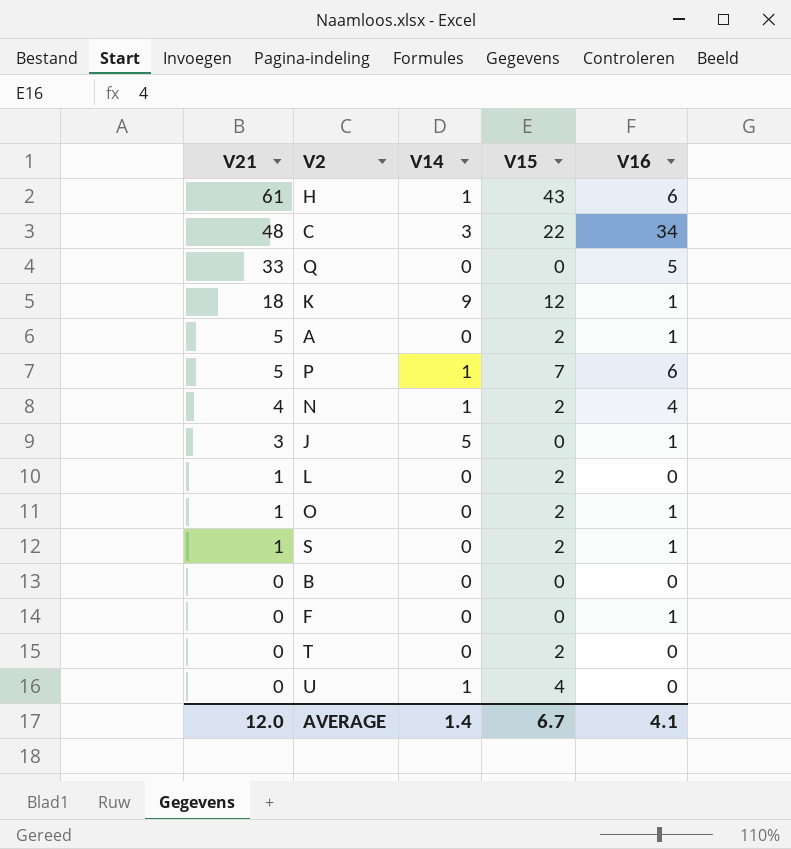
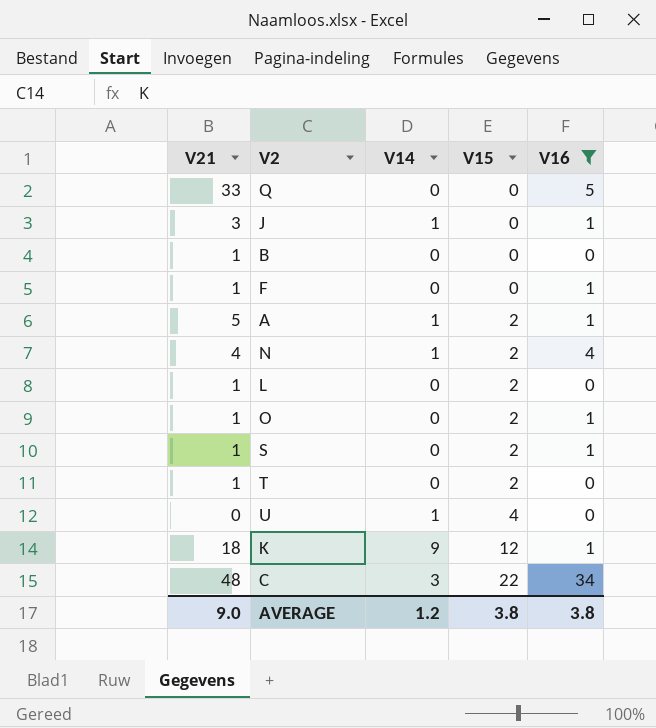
filter: none -> V16 != 6
row order: V21 descending -> V15 ascending
J | V14: 5 -> 1
B | V21: 0 -> 1
F | V21: 0 -> 1
A | V14: 0 -> 1
T | V21: 0 -> 1
AVERAGE | V21: 12.0 -> 9.0
AVERAGE | V14: 1.4 -> 1.2
AVERAGE | V15: 6.7 -> 3.8
AVERAGE | V16: 4.1 -> 3.8

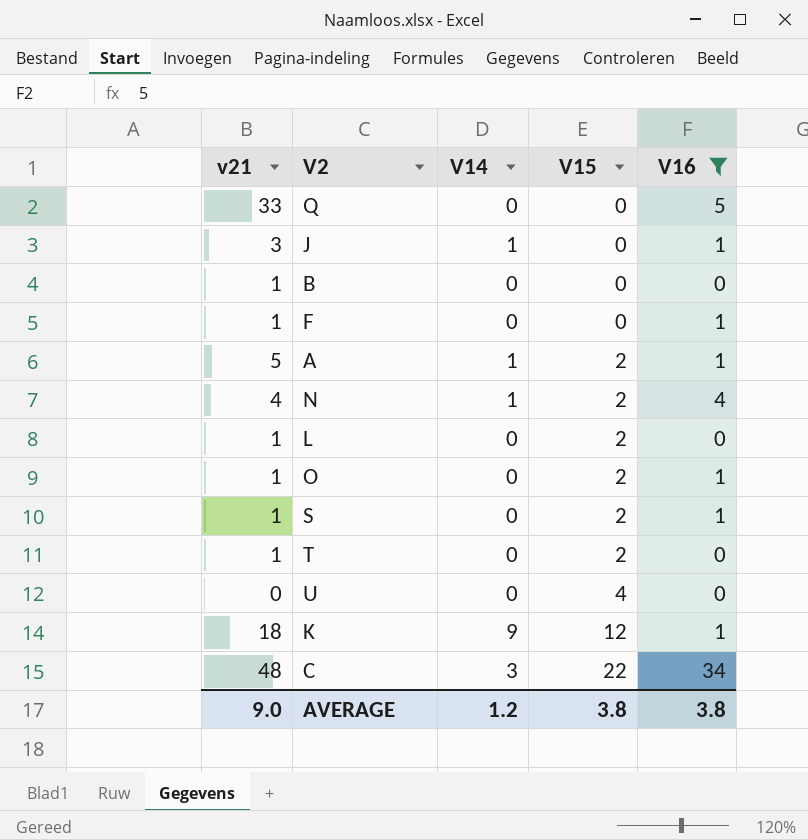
column name: V21 -> v21
U | V14: 1 -> 0

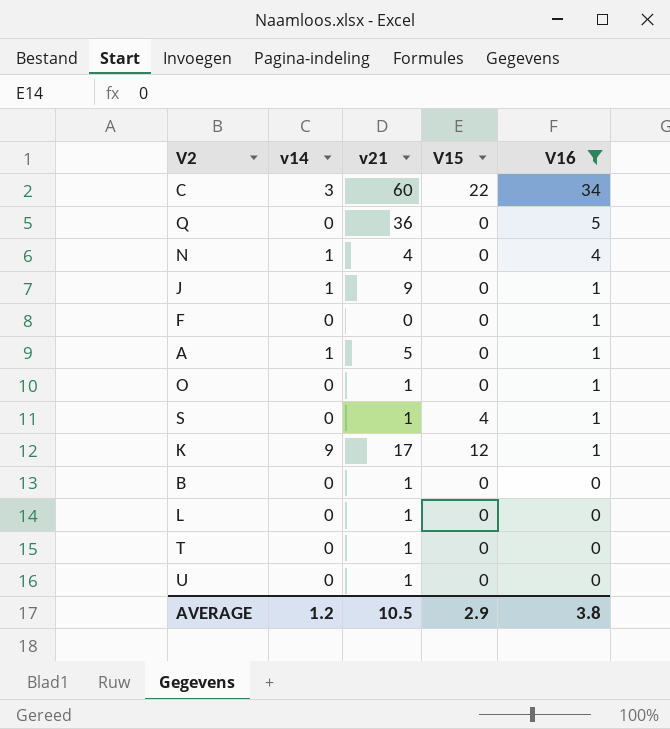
row order: V15 ascending -> V16 descending
column name: V14 -> v14
column v21 | position: 1 -> 3
C | v21: 48 -> 60
Q | v21: 33 -> 36
N | V15: 2 -> 0
J | v21: 3 -> 9
F | v21: 1 -> 0
A | V15: 2 -> 0
O | V15: 2 -> 0
S | V15: 2 -> 4
K | v21: 18 -> 17
L | V15: 2 -> 0
T | V15: 2 -> 0
U | v21: 0 -> 1
U | V15: 4 -> 0
AVERAGE | v21: 9.0 -> 10.5
AVERAGE | V15: 3.8 -> 2.9

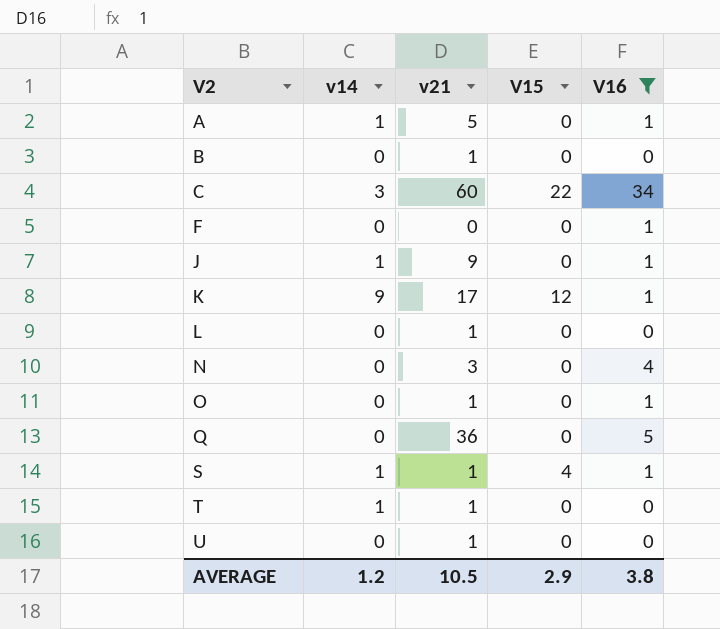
row order: V16 descending -> V2 ascending
N | v14: 1 -> 0
N | v21: 4 -> 3
S | v14: 0 -> 1
T | v14: 0 -> 1

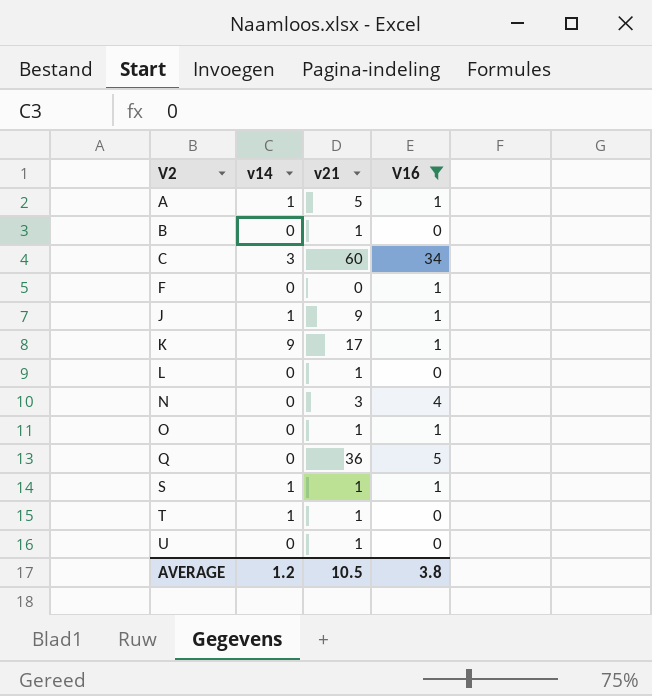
column V15 | position: 4 -> none

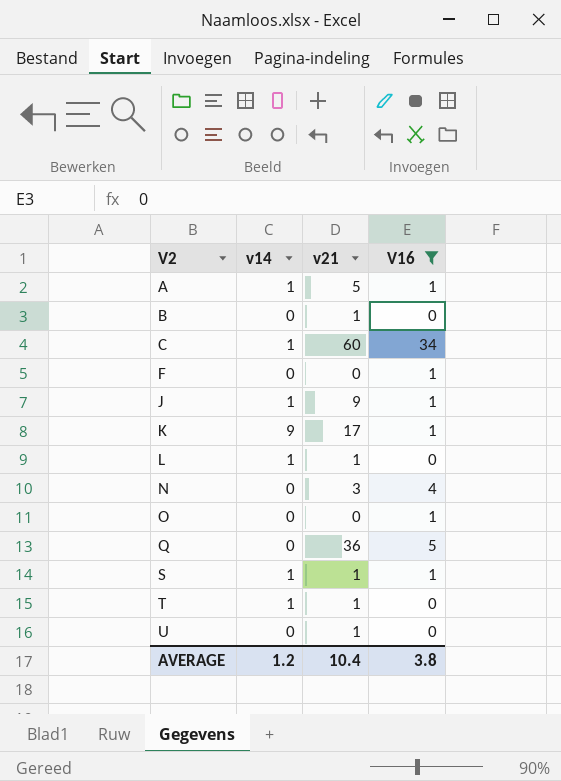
C | v14: 3 -> 1
L | v14: 0 -> 1
O | v21: 1 -> 0
AVERAGE | v21: 10.5 -> 10.4

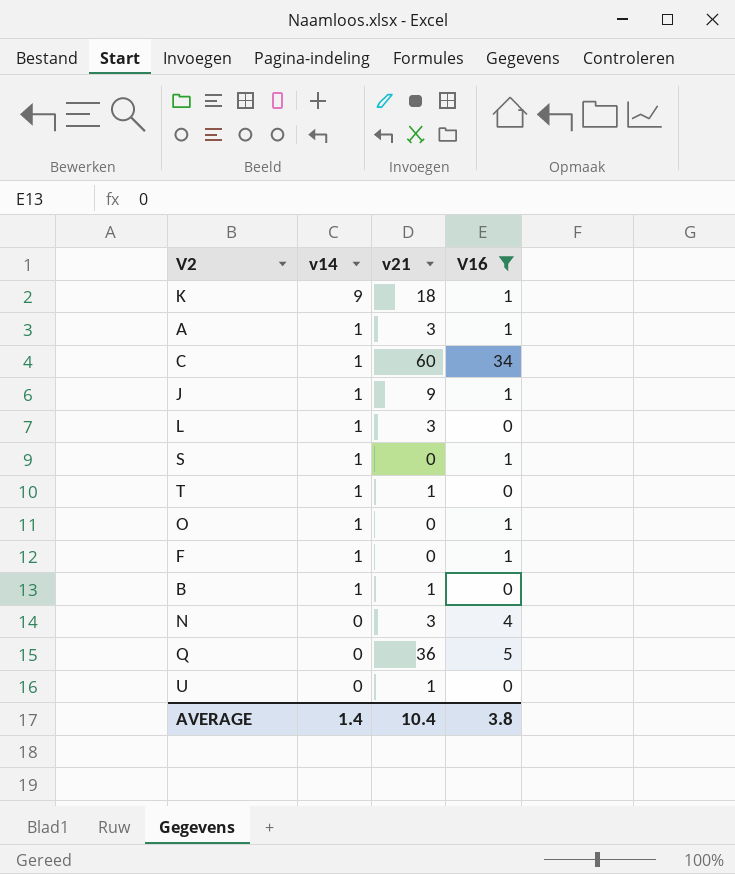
row order: V2 ascending -> v14 descending
K | v21: 17 -> 18
A | v21: 5 -> 3
L | v21: 1 -> 3
S | v21: 1 -> 0
O | v14: 0 -> 1
F | v14: 0 -> 1
B | v14: 0 -> 1
AVERAGE | v14: 1.2 -> 1.4

